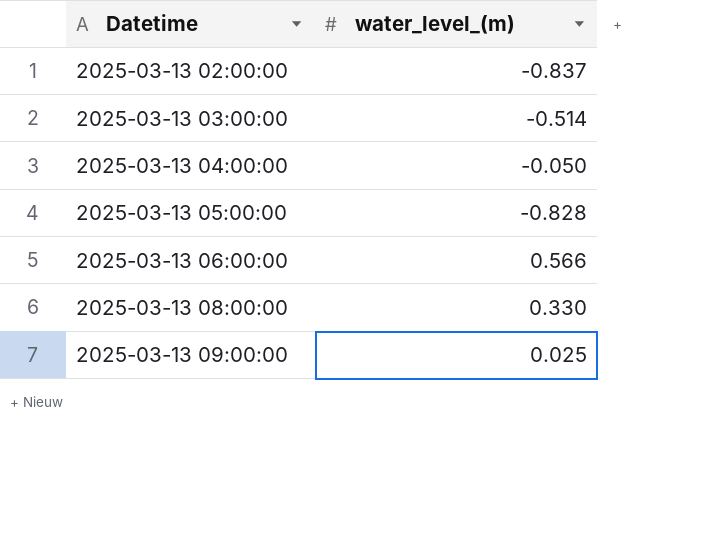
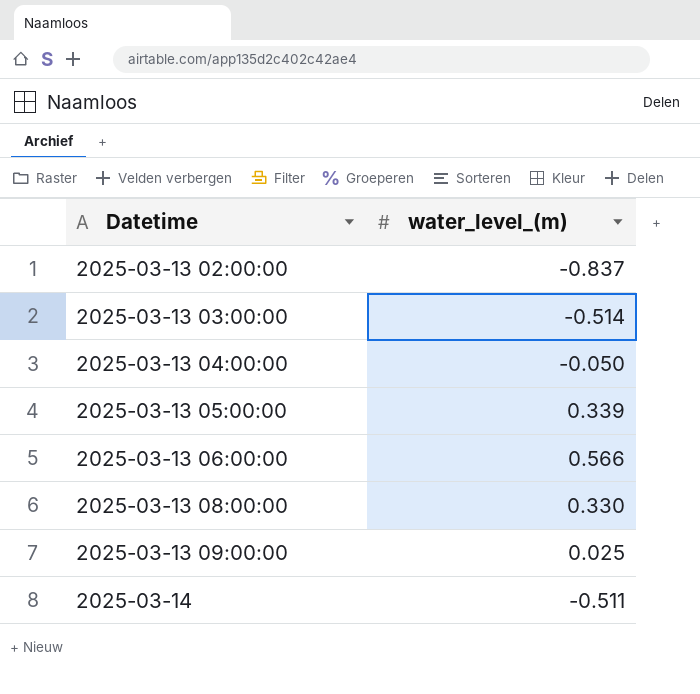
2025-03-13 05:00:00 | water_level_(m): -0.828 -> 0.339
row 2025-03-14: none -> -0.511

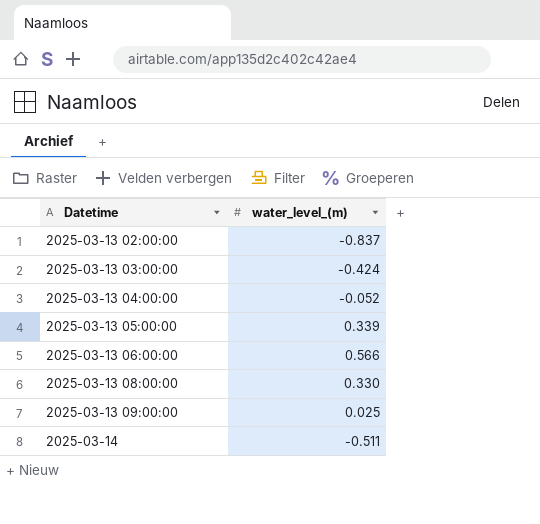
2025-03-13 03:00:00 | water_level_(m): -0.514 -> -0.424
2025-03-13 04:00:00 | water_level_(m): -0.050 -> -0.052

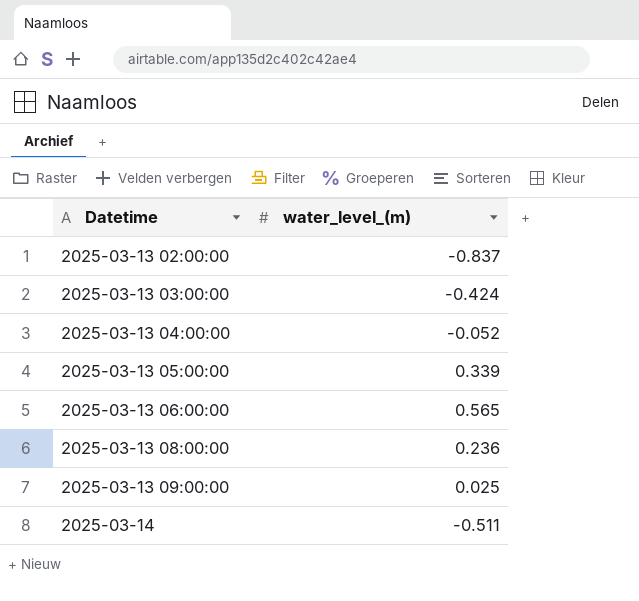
2025-03-13 06:00:00 | water_level_(m): 0.566 -> 0.565
2025-03-13 08:00:00 | water_level_(m): 0.330 -> 0.236

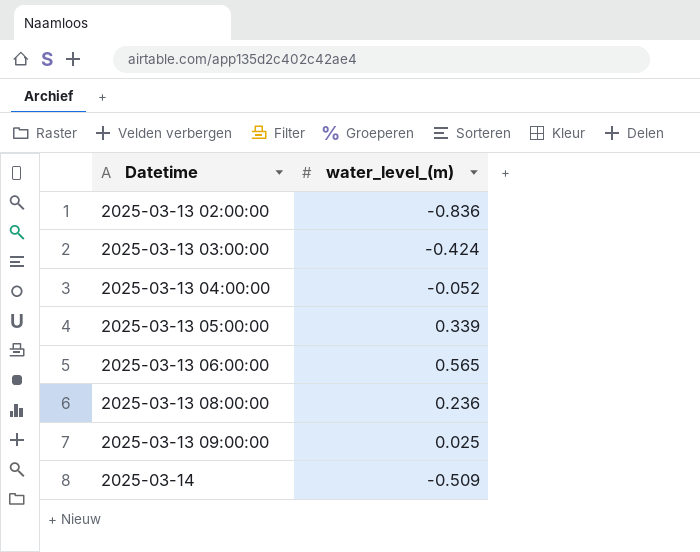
2025-03-13 02:00:00 | water_level_(m): -0.837 -> -0.836
2025-03-14 | water_level_(m): -0.511 -> -0.509

